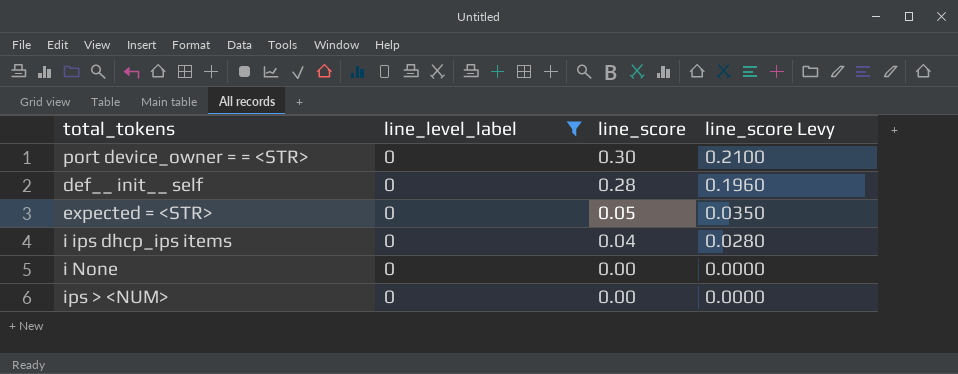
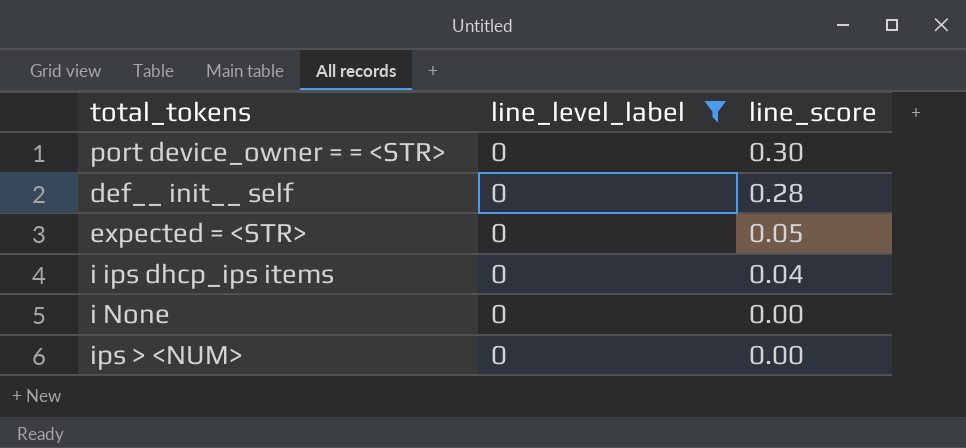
column line_score Levy | formula: [line_score] * 0.7 -> none

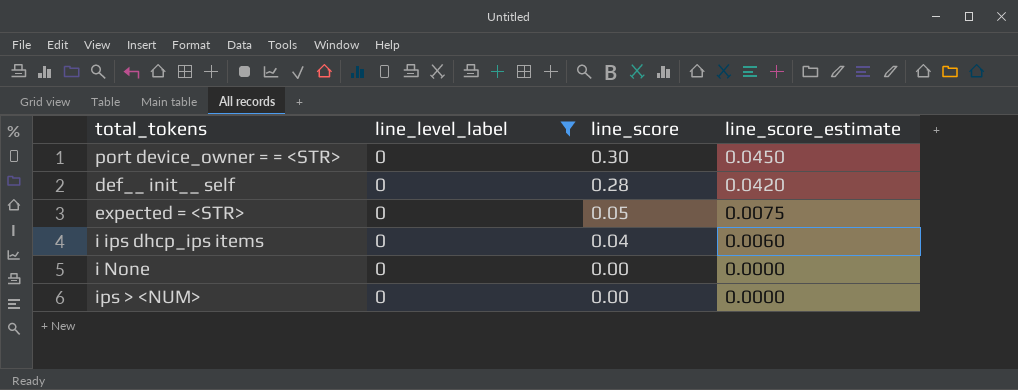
column line_score_estimate | formula: none -> [line_score] * 0.15

